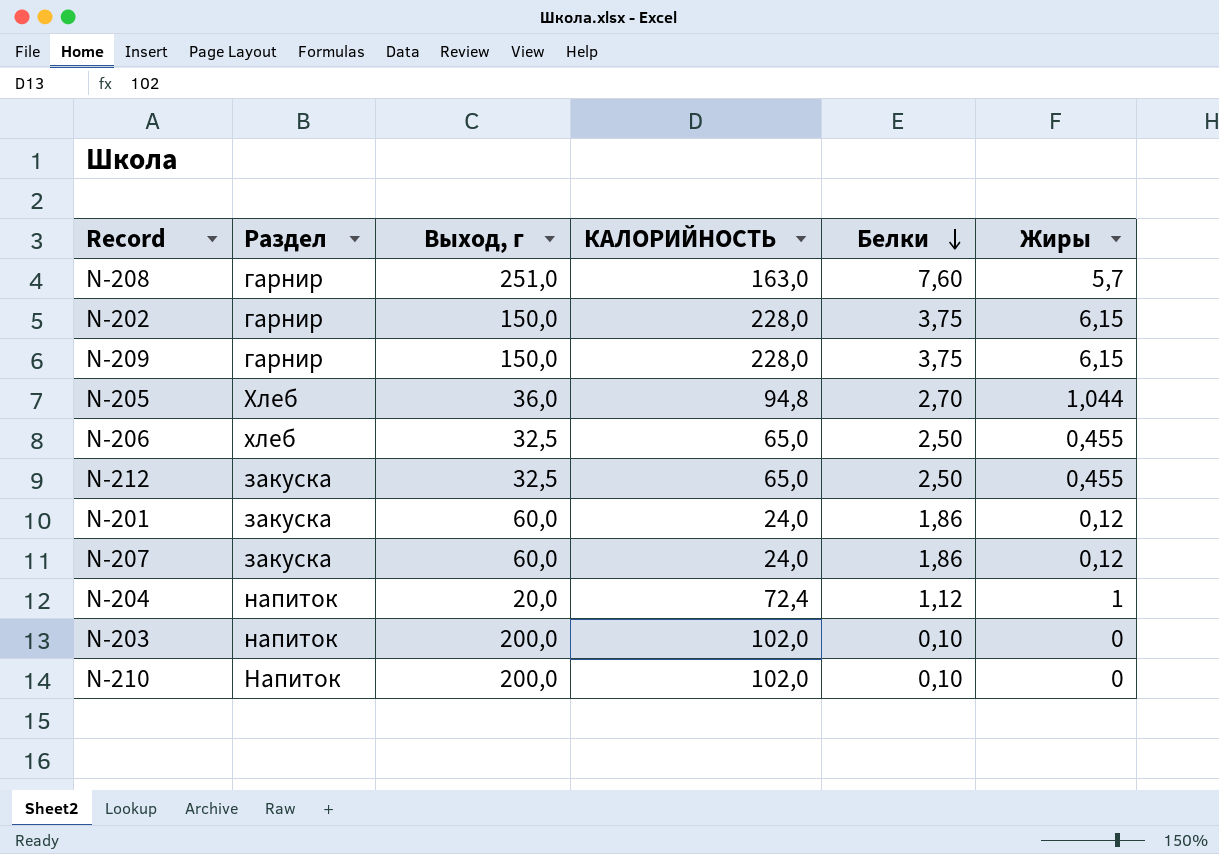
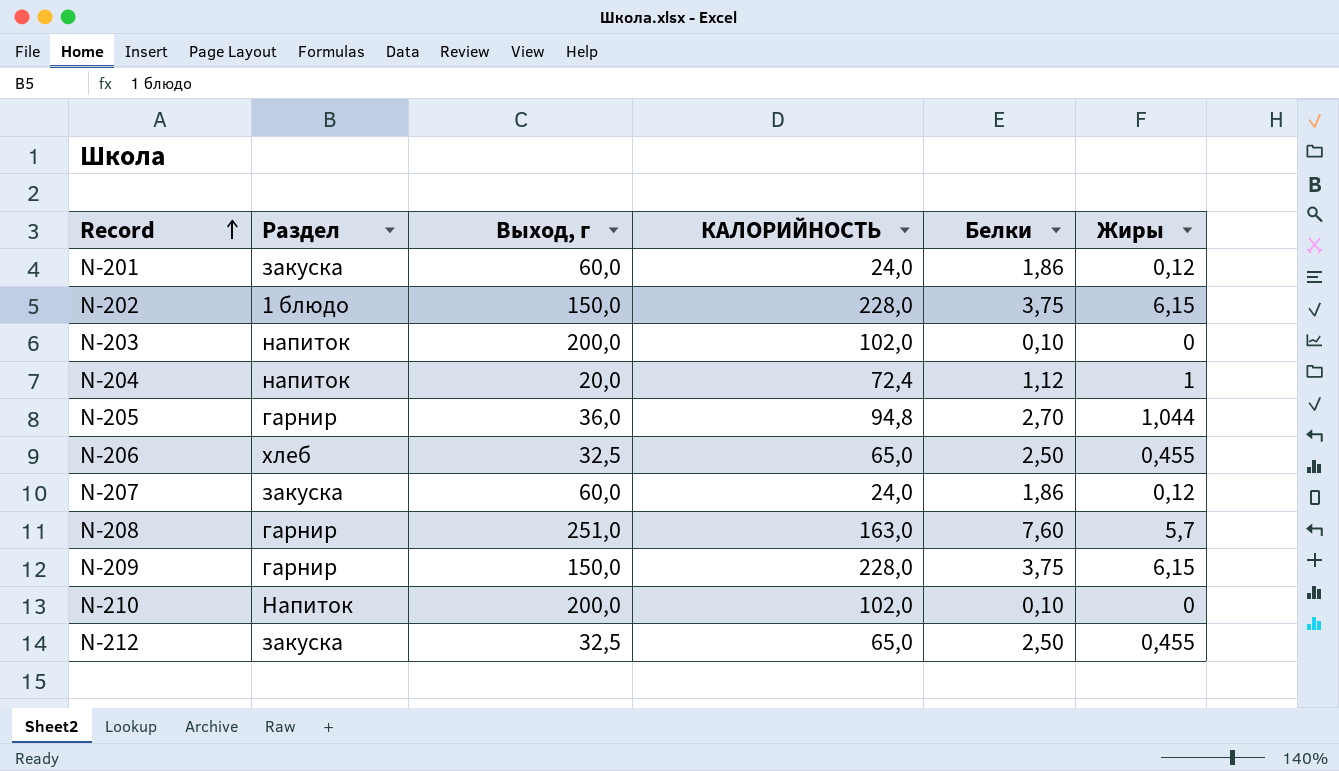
row order: Белки descending -> Record ascending
N-202 | Раздел: гарнир -> 1 блюдо
N-205 | Раздел: Хлеб -> гарнир

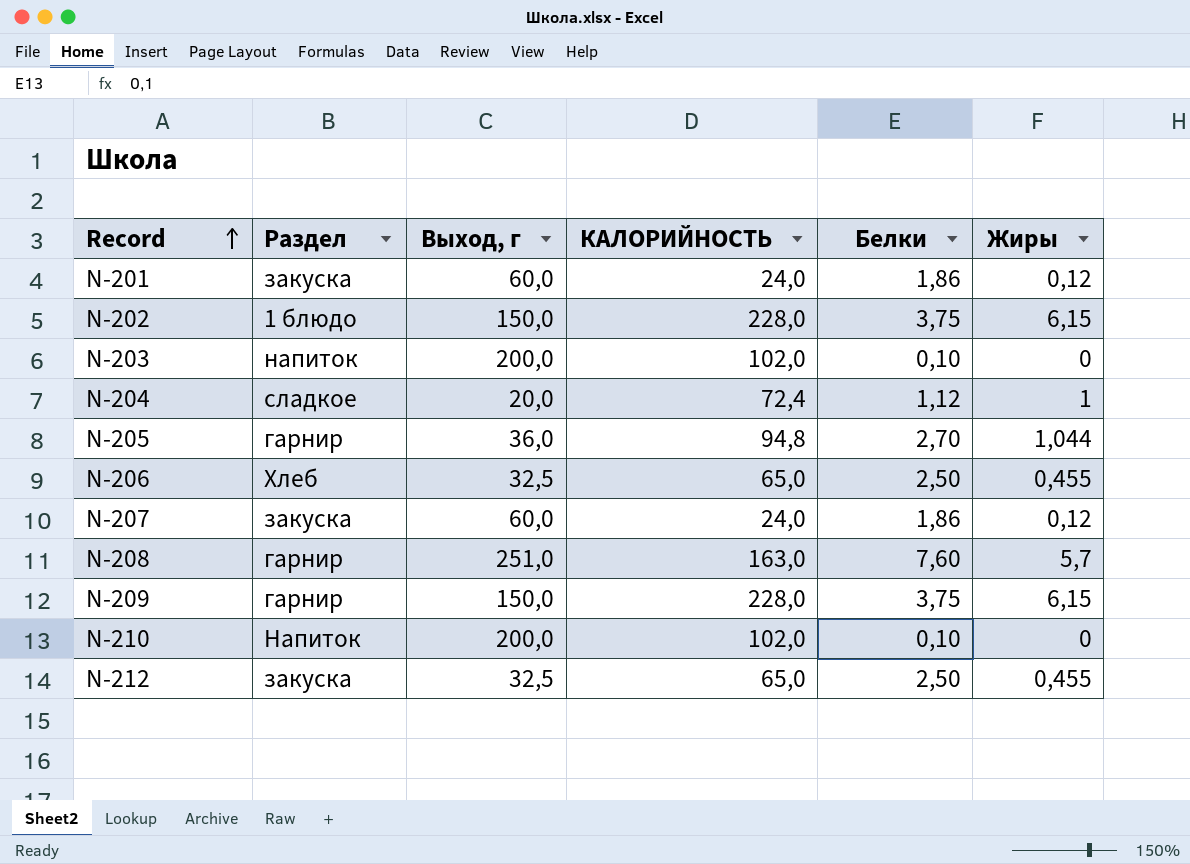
N-204 | Раздел: напиток -> сладкое
N-206 | Раздел: хлеб -> Хлеб

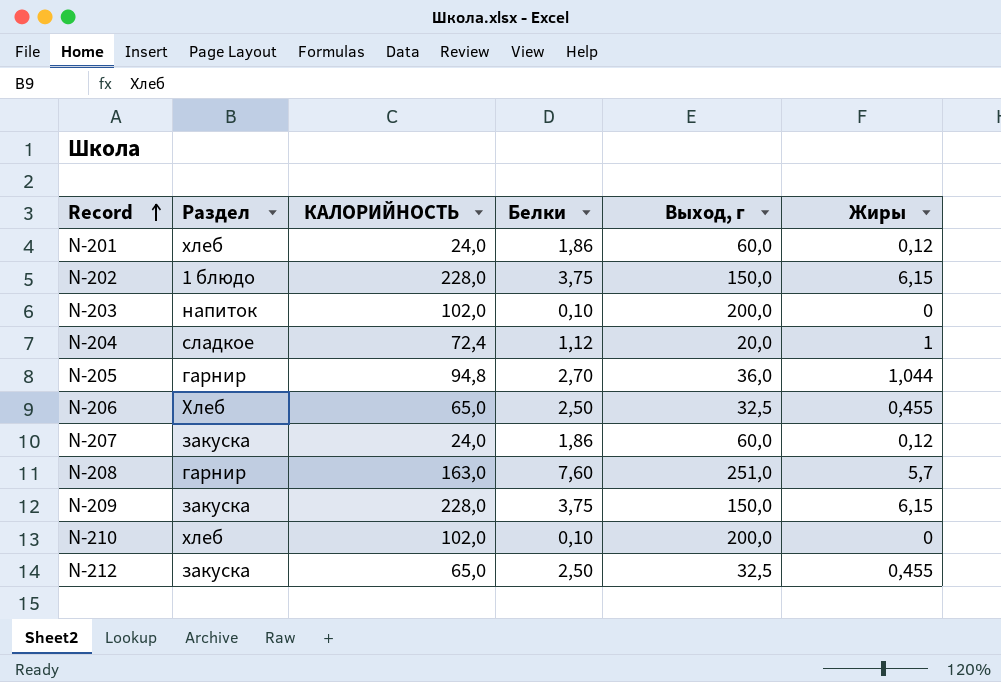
column Выход, г | position: 3 -> 5
N-201 | Раздел: закуска -> хлеб
N-209 | Раздел: гарнир -> закуска
N-210 | Раздел: Напиток -> хлеб

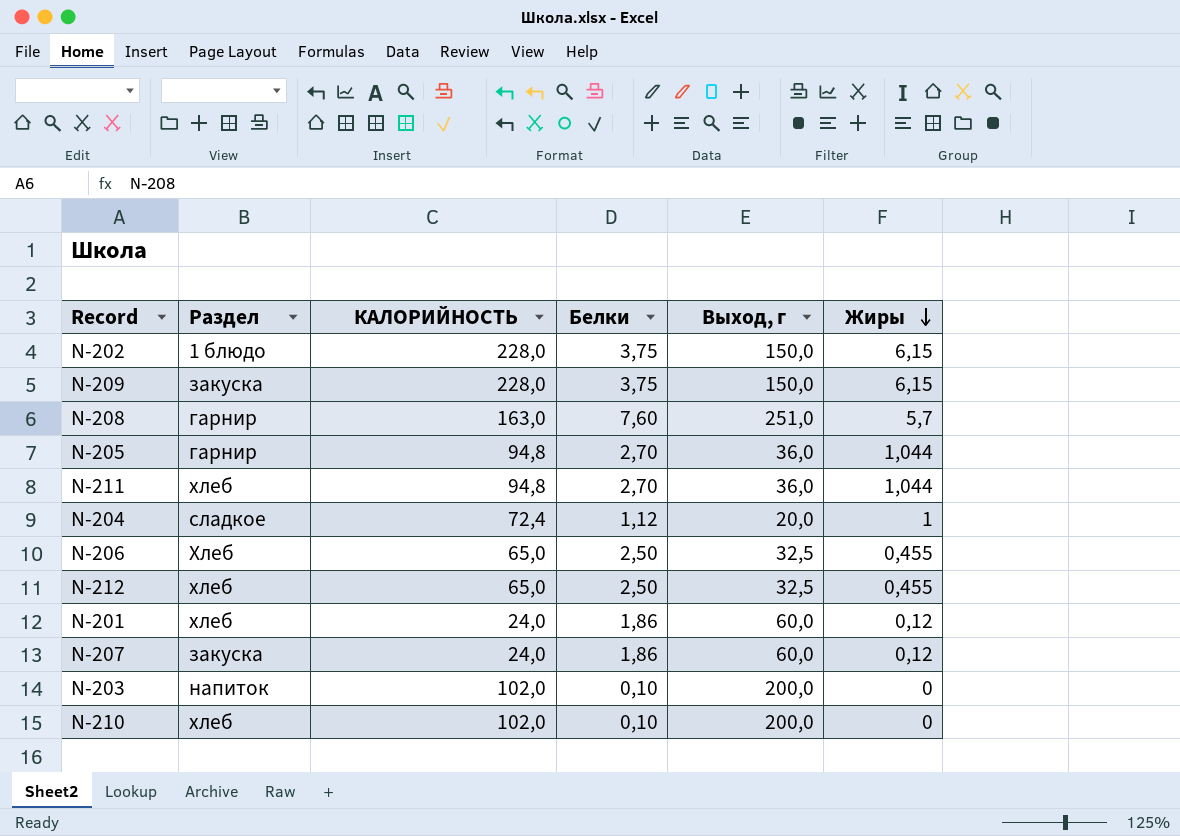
row order: Record ascending -> Жиры descending
row N-211: none -> хлеб | 94,8 | 2,70 | 36,0 | 1,044
N-212 | Раздел: закуска -> хлеб

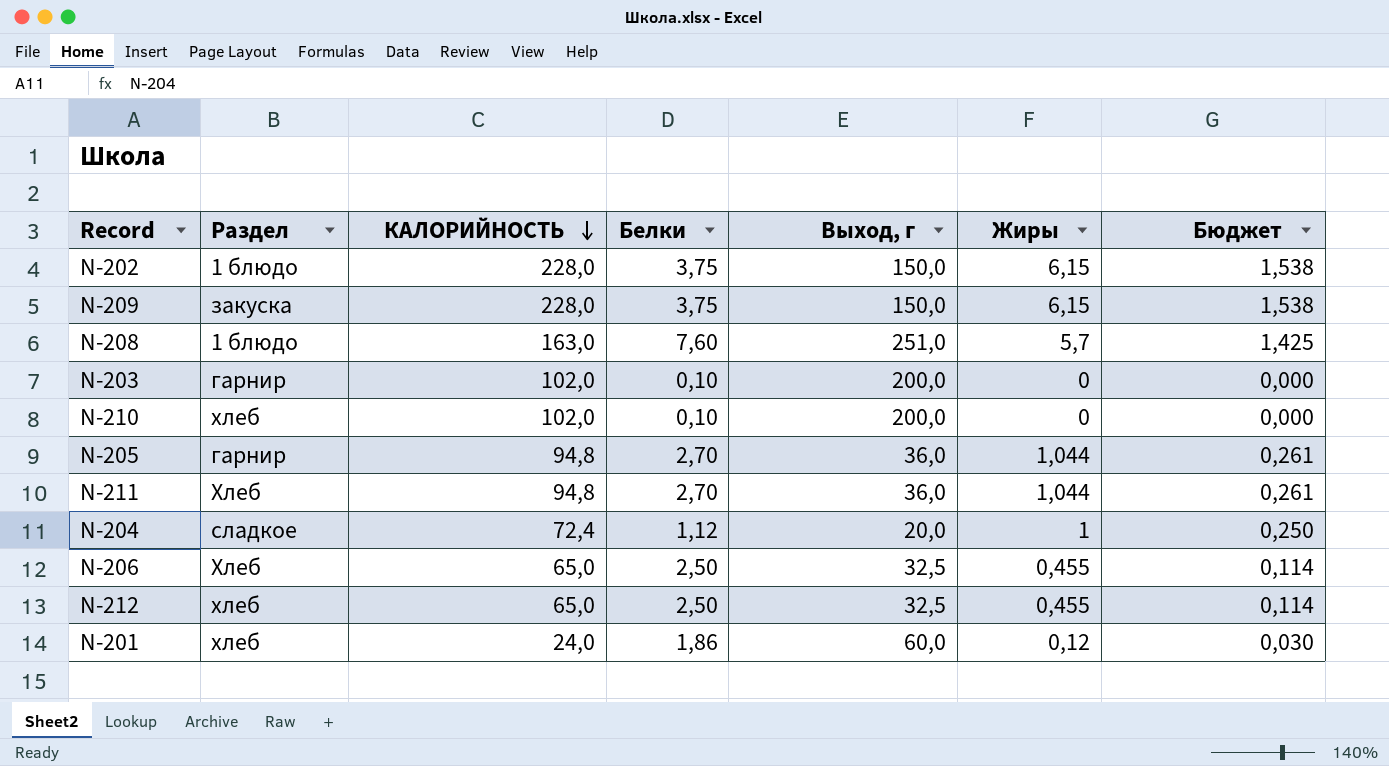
row order: Жиры descending -> КАЛОРИЙНОСТЬ descending
column Бюджет | formula: none -> [Жиры] * 0,25
row N-207: закуска | 24,0 | 1,86 | 60,0 | 0,12 -> none
N-208 | Раздел: гарнир -> 1 блюдо
N-203 | Раздел: напиток -> гарнир
N-211 | Раздел: хлеб -> Хлеб

